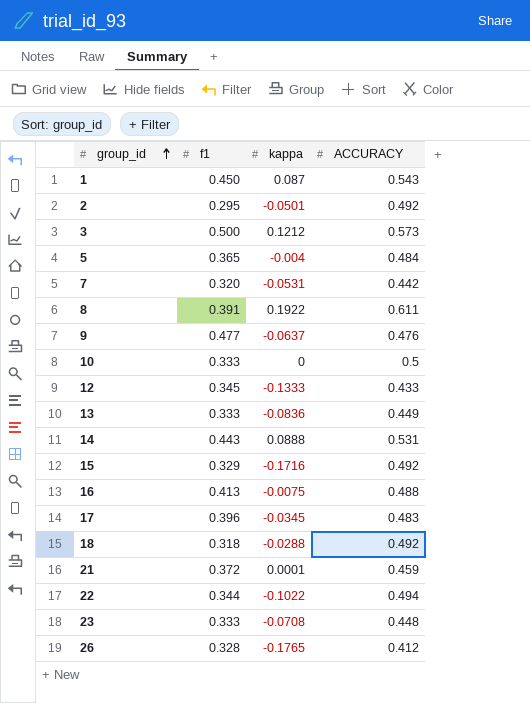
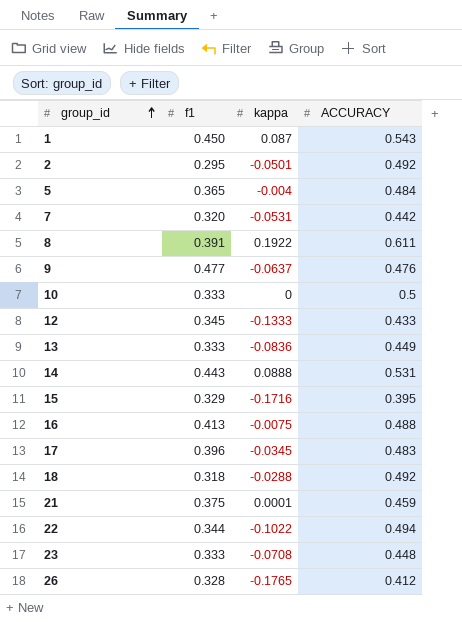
row 3: 0.500 | 0.1212 | 0.573 -> none
15 | ACCURACY: 0.492 -> 0.395
21 | f1: 0.372 -> 0.375

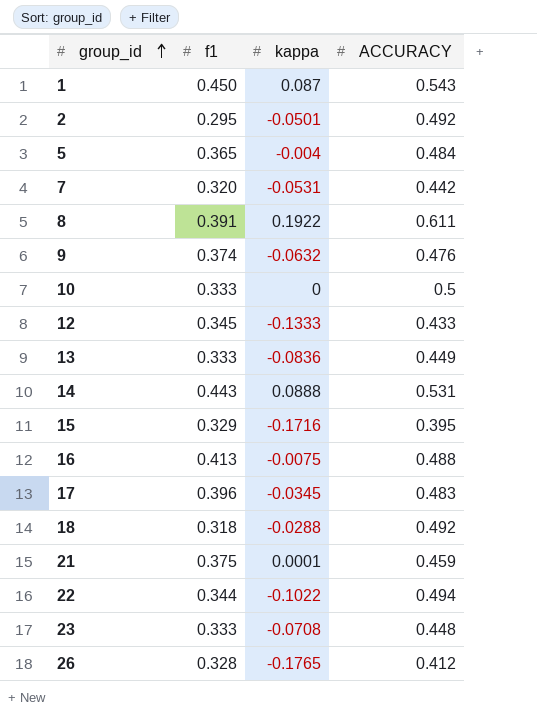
9 | f1: 0.477 -> 0.374
9 | kappa: -0.0637 -> -0.0632

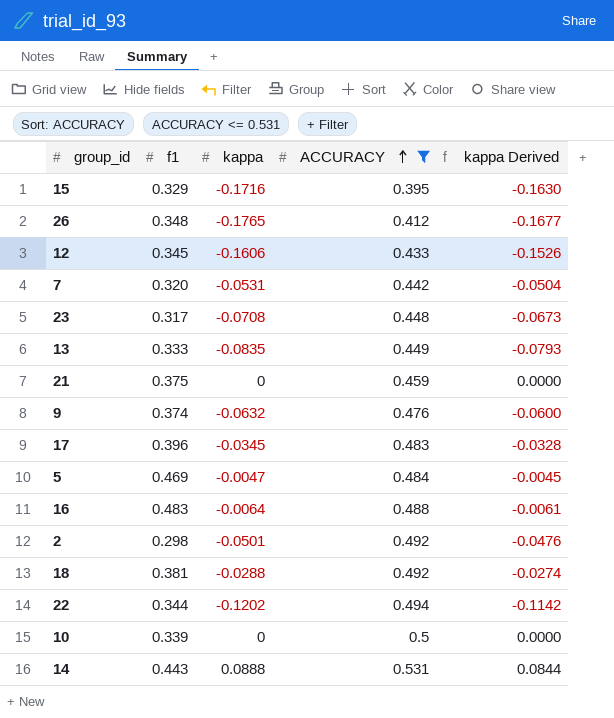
filter: none -> ACCURACY <= 0.531
row order: group_id ascending -> ACCURACY ascending
column kappa Derived | formula: none -> [kappa] * 0.95
26 | f1: 0.328 -> 0.348
12 | kappa: -0.1333 -> -0.1606
23 | f1: 0.333 -> 0.317
13 | kappa: -0.0836 -> -0.0835
21 | kappa: 0.0001 -> 0
5 | f1: 0.365 -> 0.469
5 | kappa: -0.004 -> -0.0047
16 | f1: 0.413 -> 0.483
16 | kappa: -0.0075 -> -0.0064
2 | f1: 0.295 -> 0.298
18 | f1: 0.318 -> 0.381
22 | kappa: -0.1022 -> -0.1202
10 | f1: 0.333 -> 0.339

